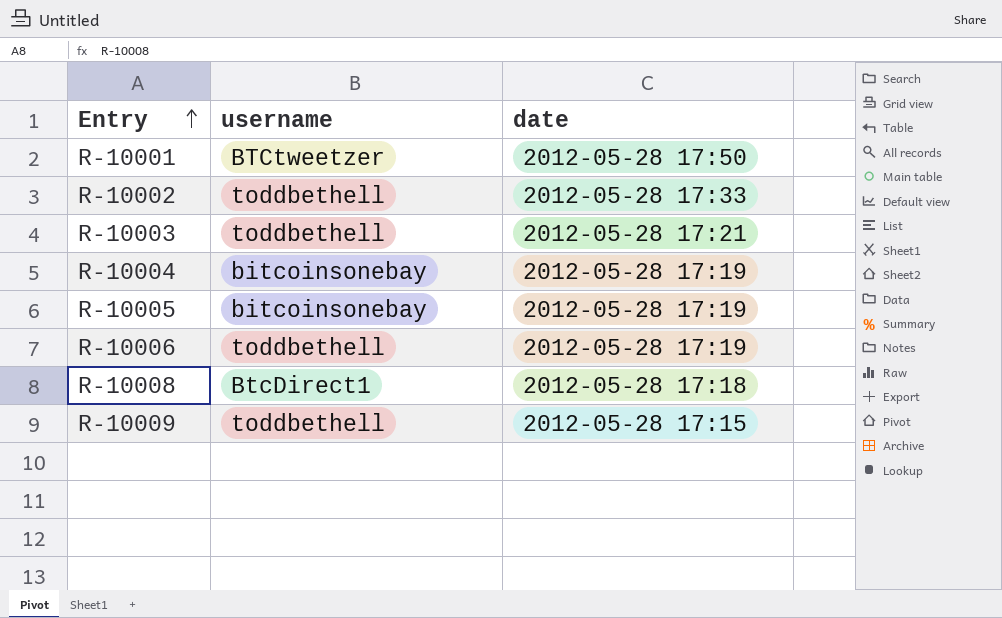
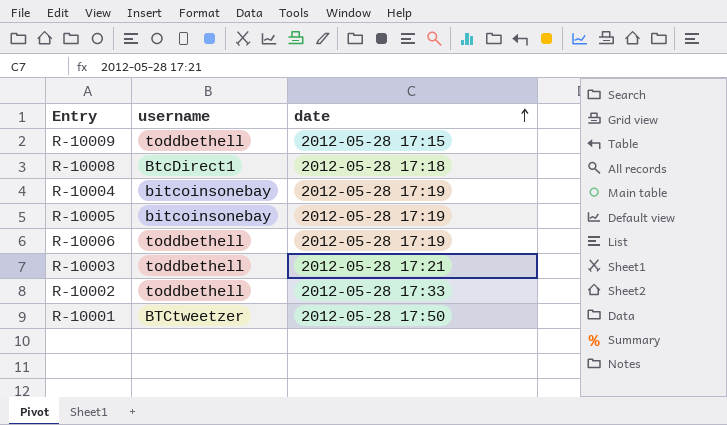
row order: Entry ascending -> date ascending

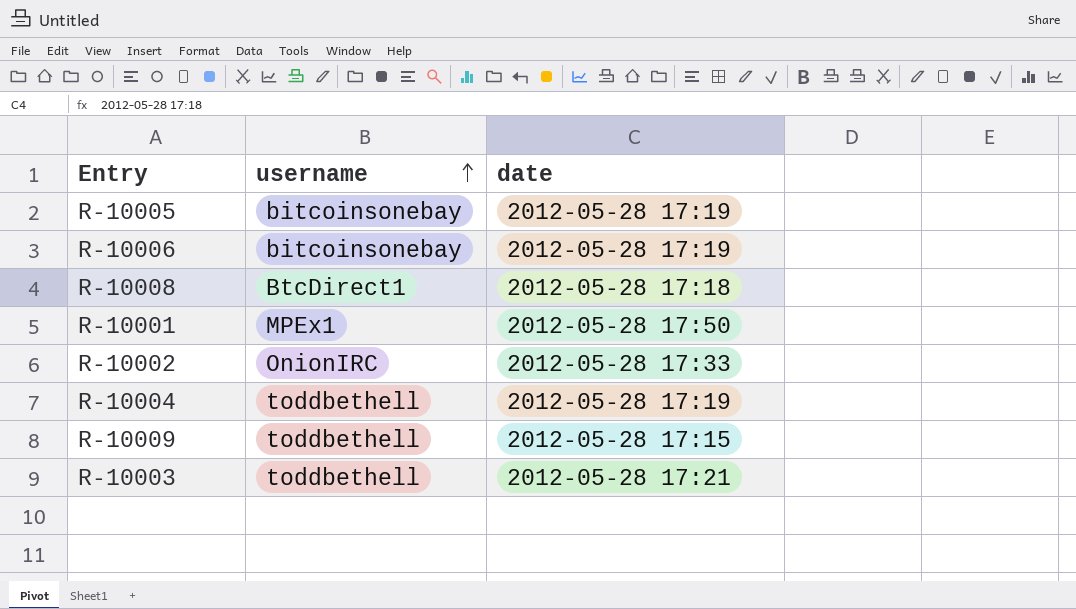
row order: date ascending -> username ascending
R-10006 | username: toddbethell -> bitcoinsonebay
R-10001 | username: BTCtweetzer -> MPEx1
R-10002 | username: toddbethell -> OnionIRC
R-10004 | username: bitcoinsonebay -> toddbethell

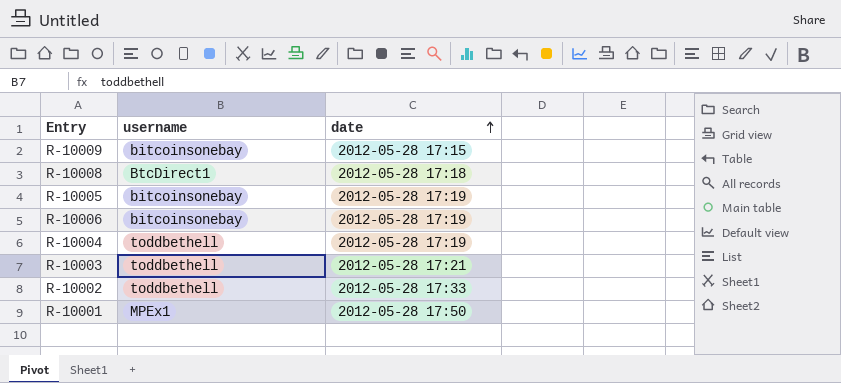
row order: username ascending -> date ascending
R-10009 | username: toddbethell -> bitcoinsonebay
R-10002 | username: OnionIRC -> toddbethell

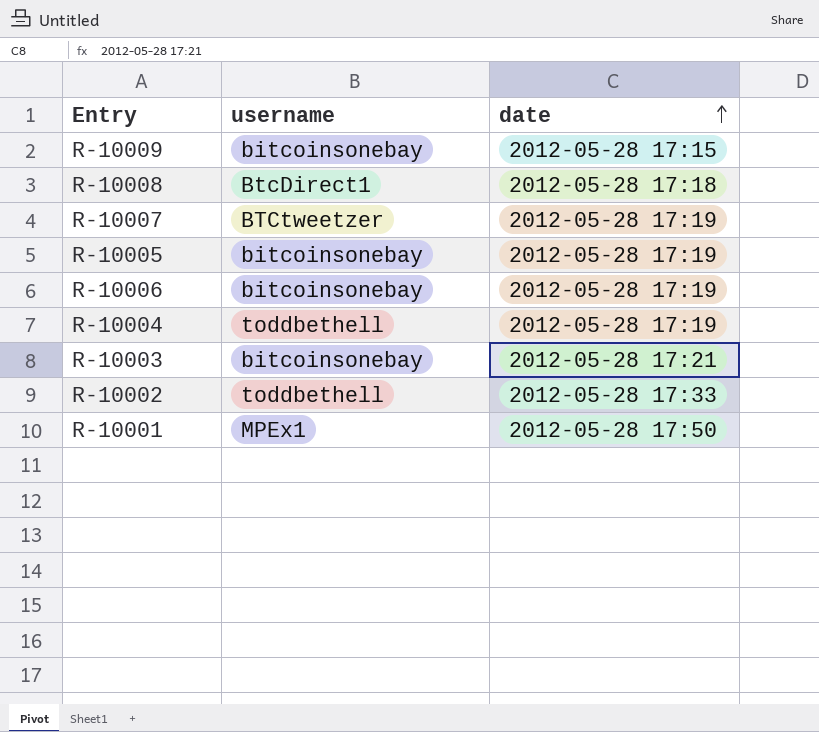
row R-10007: none -> BTCtweetzer | 2012-05-28 17:19
R-10003 | username: toddbethell -> bitcoinsonebay

